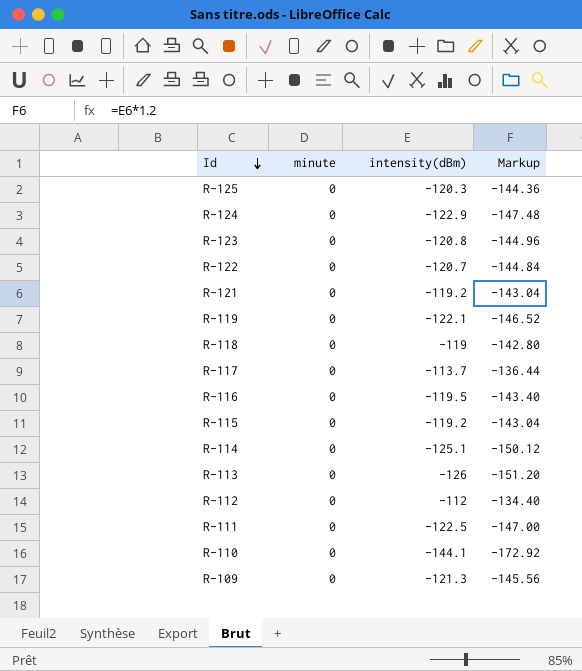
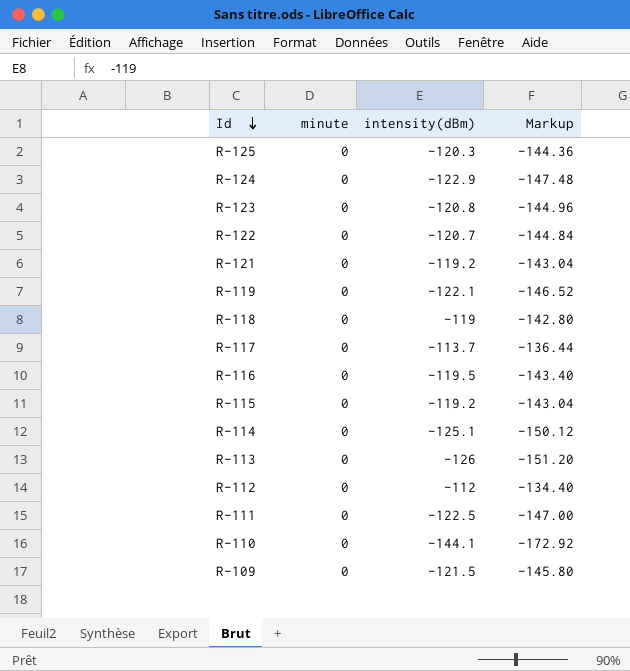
R-109 | intensity(dBm): -121.3 -> -121.5
R-109 | Markup: -145.56 -> -145.80

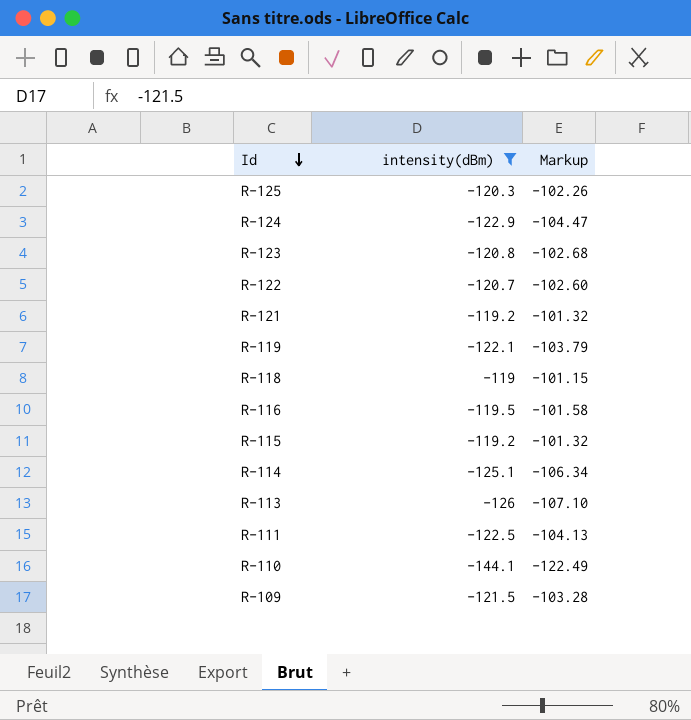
filter: none -> intensity(dBm) <= -119
column minute | position: 2 -> none
column Markup | formula: [intensity(dBm)] * 1.2 -> [intensity(dBm)] * 0.85

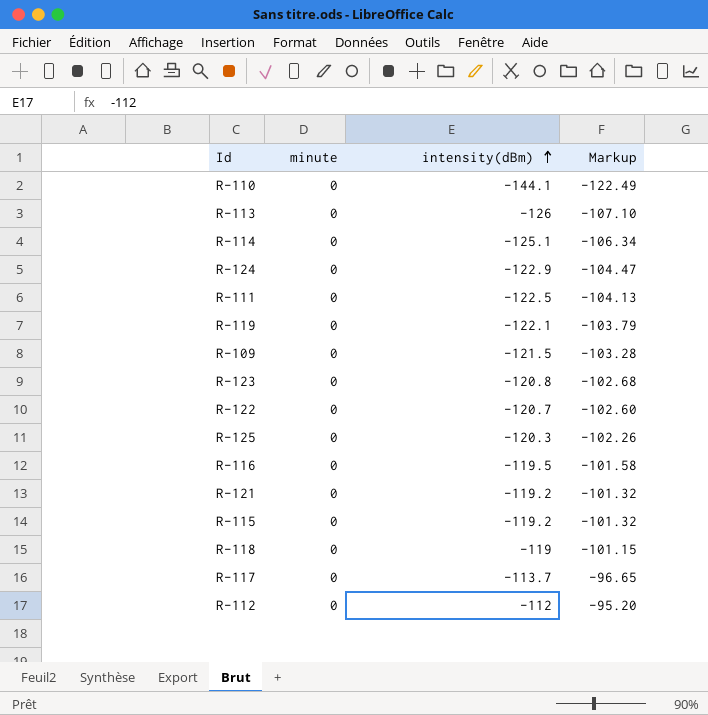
filter: intensity(dBm) <= -119 -> none
row order: Id descending -> intensity(dBm) ascending
column minute | position: none -> 2

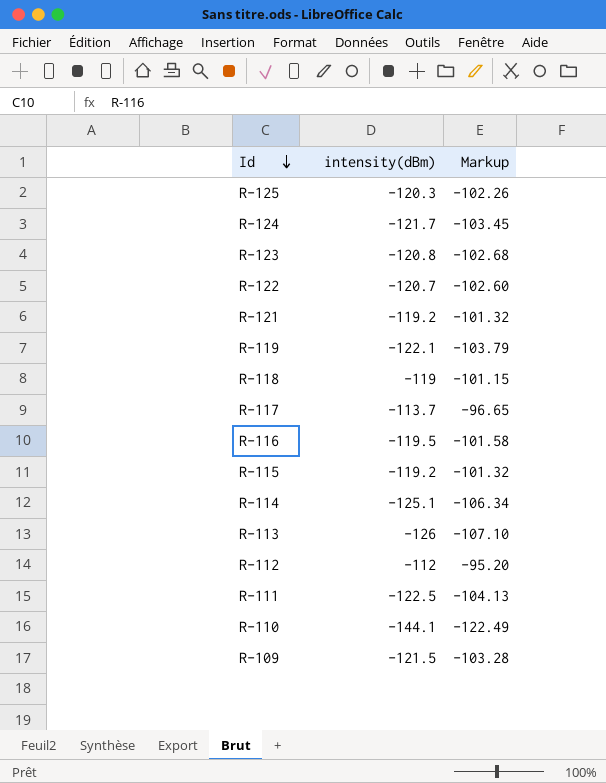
row order: intensity(dBm) ascending -> Id descending
column minute | position: 2 -> none
R-124 | intensity(dBm): -122.9 -> -121.7
R-124 | Markup: -104.47 -> -103.45

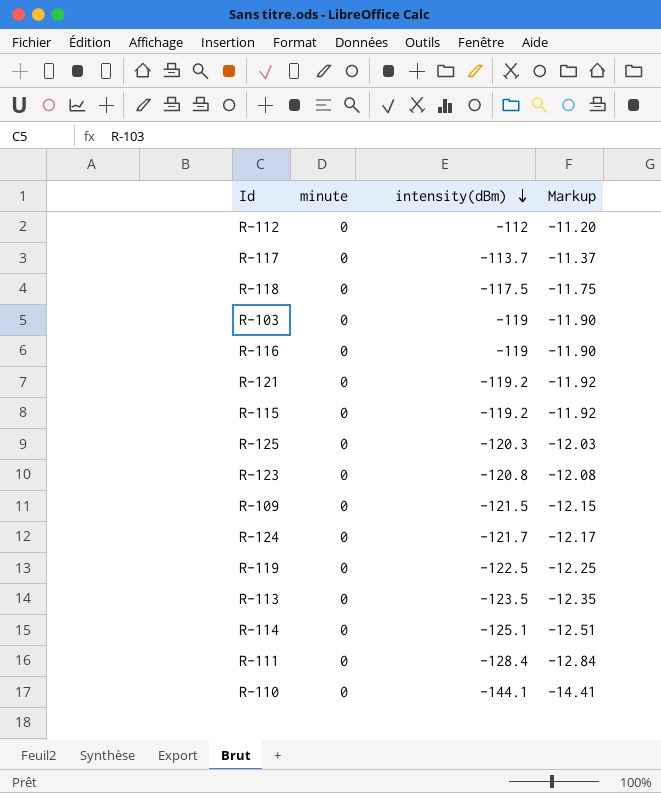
row order: Id descending -> intensity(dBm) descending
column minute | position: none -> 2
column Markup | formula: [intensity(dBm)] * 0.85 -> [intensity(dBm)] * 0.1
row R-122: -120.7 | -102.60 -> none
R-118 | intensity(dBm): -119 -> -117.5
row R-103: none -> 0 | -119 | -11.90
R-116 | intensity(dBm): -119.5 -> -119
R-119 | intensity(dBm): -122.1 -> -122.5
R-113 | intensity(dBm): -126 -> -123.5
R-111 | intensity(dBm): -122.5 -> -128.4

